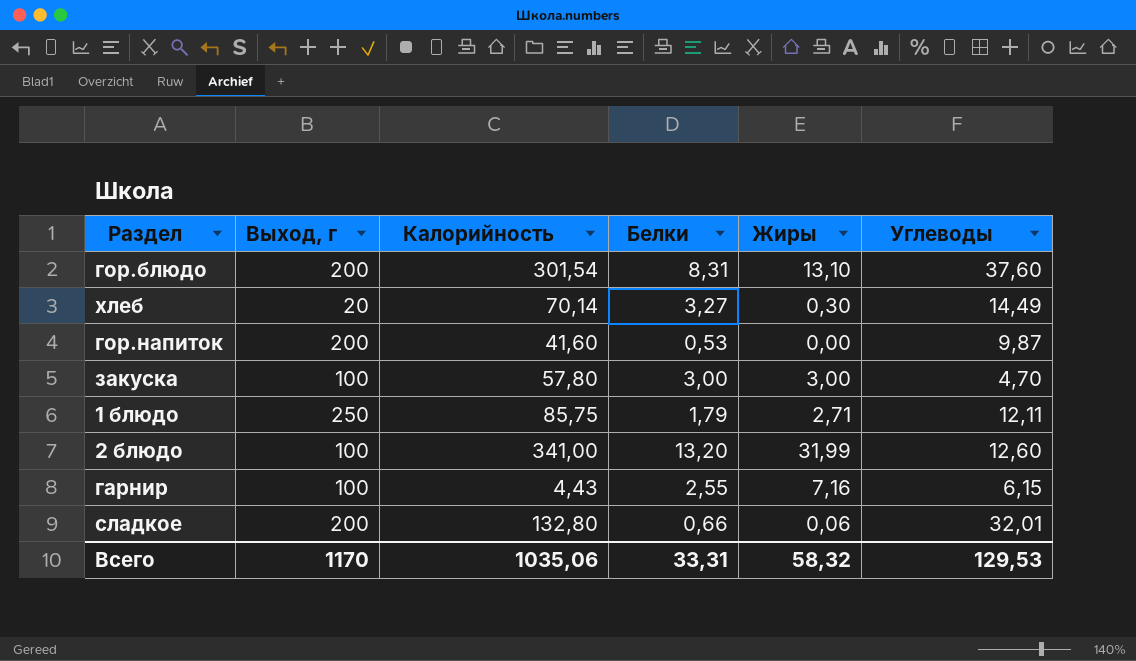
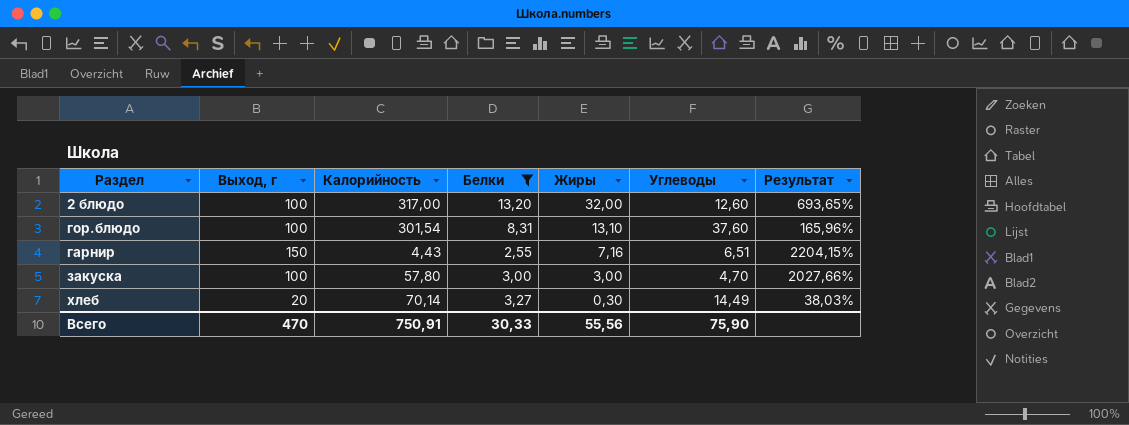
filter: none -> Белки >= 2,55
row order: none -> Жиры descending
column Результат | formula: none -> ([Выход, г] - [Углеводы]) / [Углеводы]
2 блюдо | Калорийность: 341,00 -> 317,00
2 блюдо | Жиры: 31,99 -> 32,00
гор.блюдо | Выход, г: 200 -> 100
гарнир | Выход, г: 100 -> 150
гарнир | Углеводы: 6,15 -> 6,51
Всего | Выход, г: 1170 -> 470
Всего | Калорийность: 1035,06 -> 750,91
Всего | Белки: 33,31 -> 30,33
Всего | Жиры: 58,32 -> 55,56
Всего | Углеводы: 129,53 -> 75,90

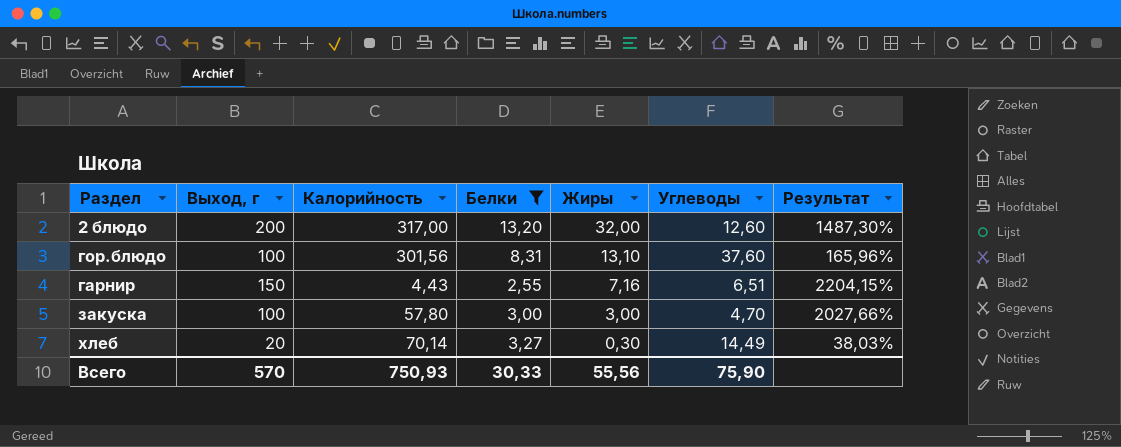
2 блюдо | Выход, г: 100 -> 200
2 блюдо | Результат: 693,65% -> 1487,30%
гор.блюдо | Калорийность: 301,54 -> 301,56
Всего | Выход, г: 470 -> 570
Всего | Калорийность: 750,91 -> 750,93

